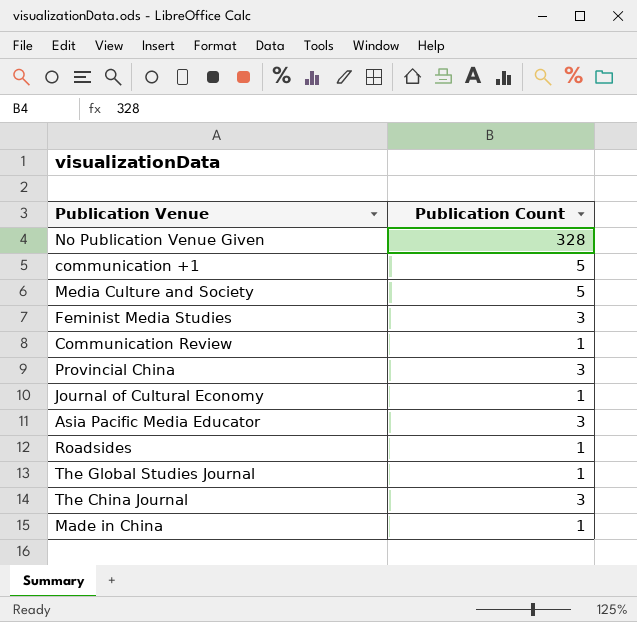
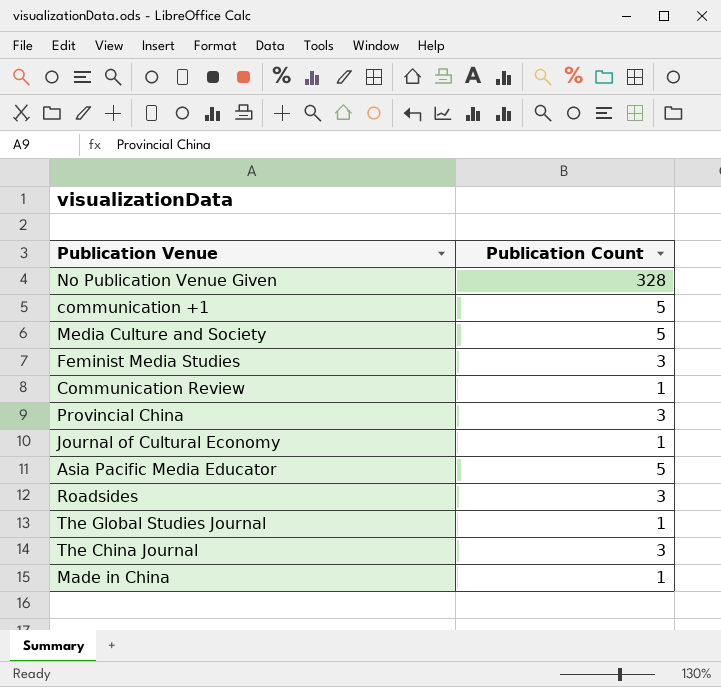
Asia Pacific Media Educator | Publication Count: 3 -> 5
Roadsides | Publication Count: 1 -> 3

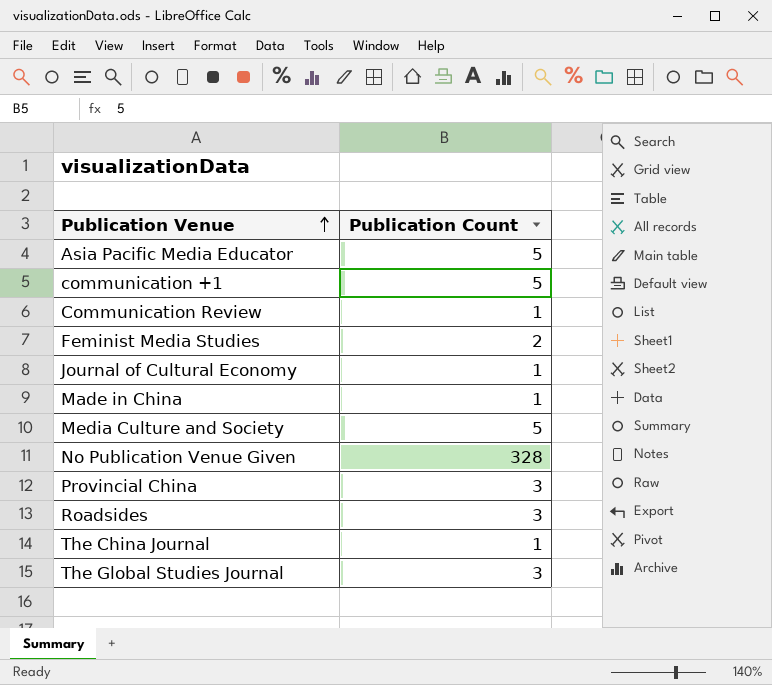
row order: none -> Publication Venue ascending
Feminist Media Studies | Publication Count: 3 -> 2
The China Journal | Publication Count: 3 -> 1
The Global Studies Journal | Publication Count: 1 -> 3

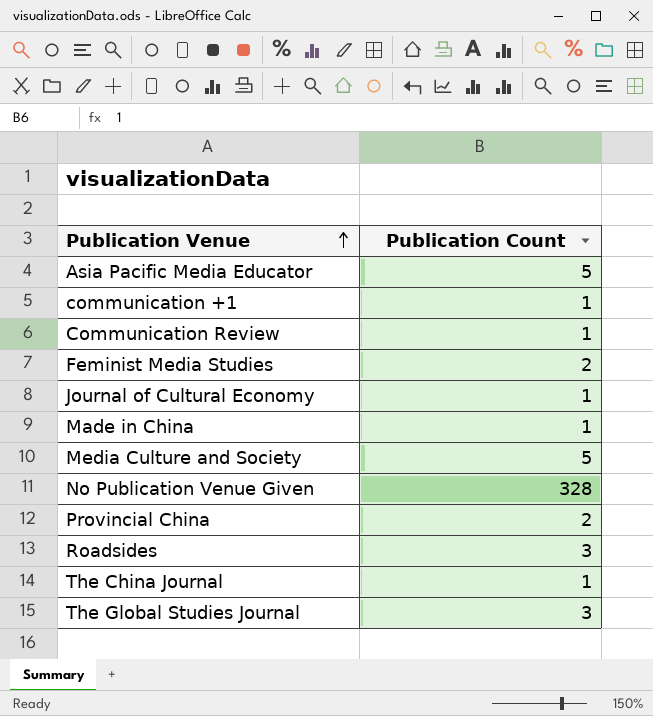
communication +1 | Publication Count: 5 -> 1
Provincial China | Publication Count: 3 -> 2

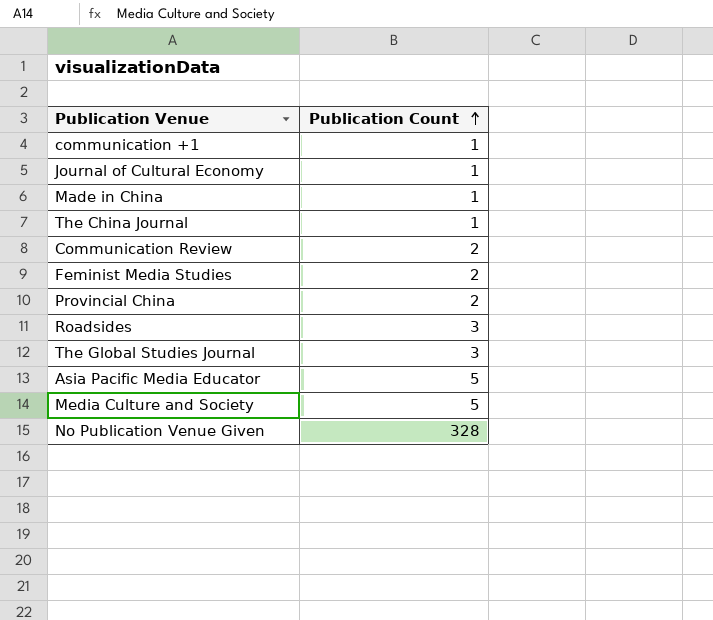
row order: Publication Venue ascending -> Publication Count ascending
Communication Review | Publication Count: 1 -> 2

